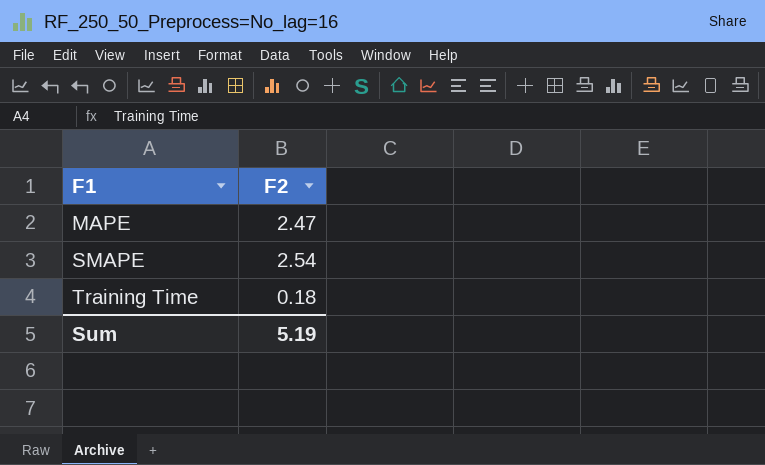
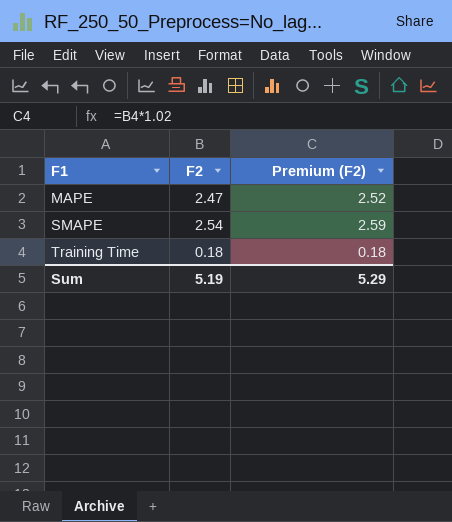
column Premium (F2) | formula: none -> [F2] * 1.02

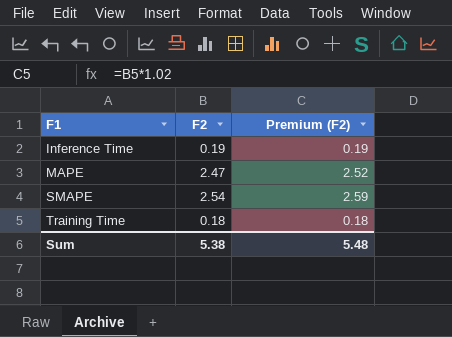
row Inference Time: none -> 0.19 | 0.19
Sum | F2: 5.19 -> 5.38
Sum | Premium (F2): 5.29 -> 5.48

